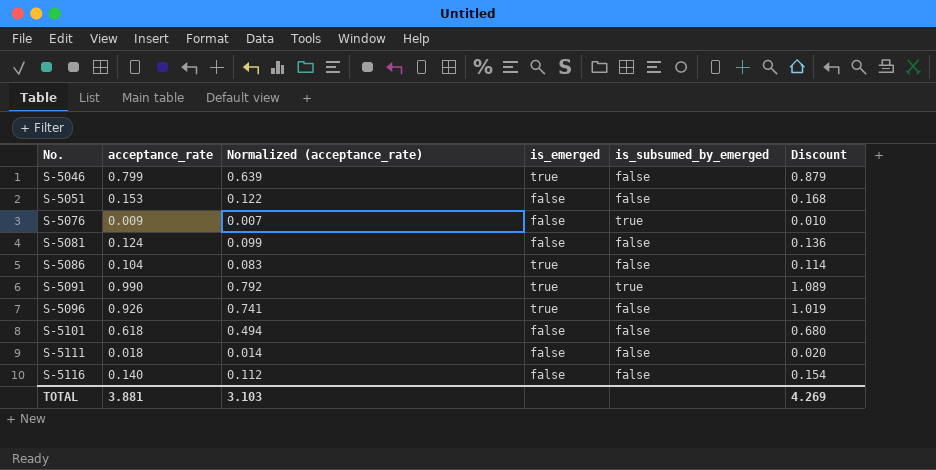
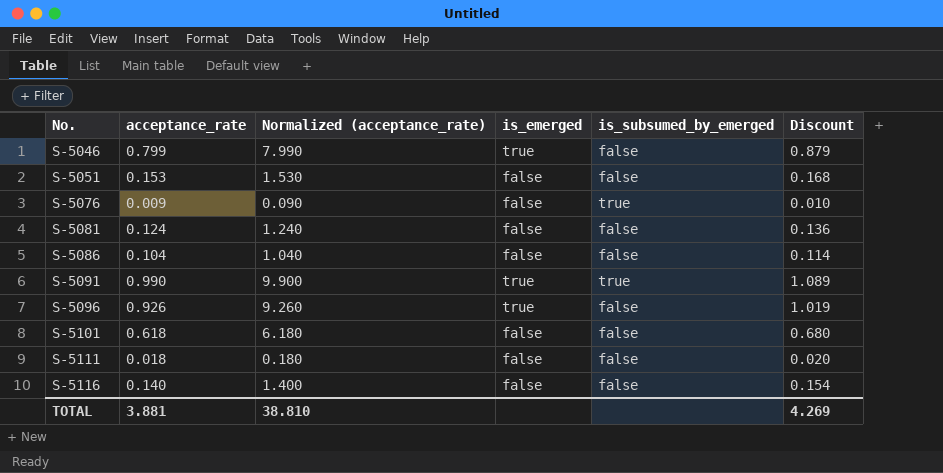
column Normalized (acceptance_rate) | formula: [acceptance_rate] * 0.8 -> [acceptance_rate] * 10
S-5086 | is_emerged: true -> false
TOTAL | Normalized (acceptance_rate): 3.103 -> 38.810

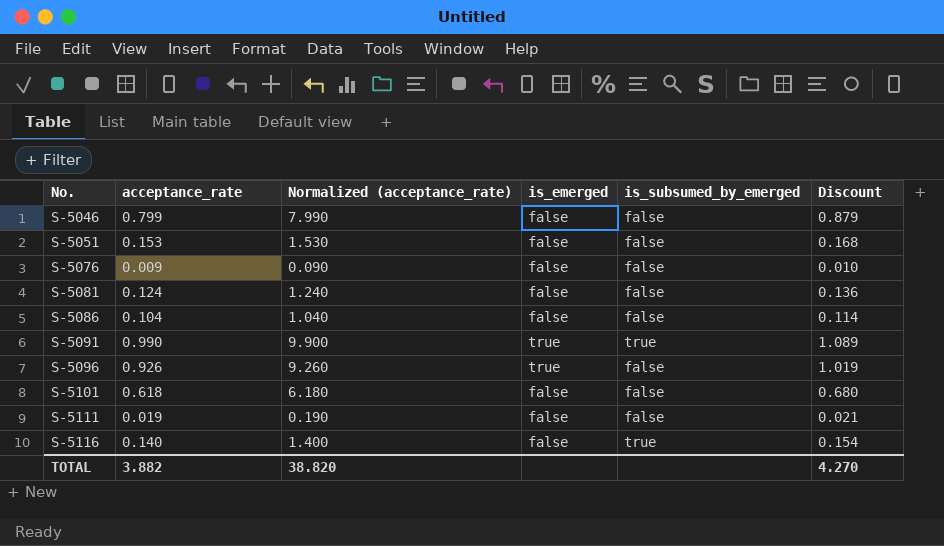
S-5046 | is_emerged: true -> false
S-5076 | is_subsumed_by_emerged: true -> false
S-5111 | acceptance_rate: 0.018 -> 0.019
S-5111 | Normalized (acceptance_rate): 0.180 -> 0.190
S-5111 | Discount: 0.020 -> 0.021
S-5116 | is_subsumed_by_emerged: false -> true
TOTAL | acceptance_rate: 3.881 -> 3.882
TOTAL | Normalized (acceptance_rate): 38.810 -> 38.820
TOTAL | Discount: 4.269 -> 4.270

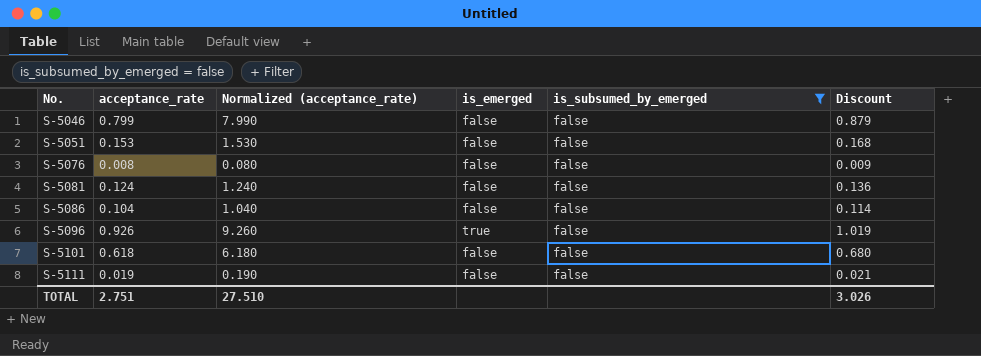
filter: none -> is_subsumed_by_emerged = false
S-5076 | acceptance_rate: 0.009 -> 0.008
S-5076 | Normalized (acceptance_rate): 0.090 -> 0.080
S-5076 | Discount: 0.010 -> 0.009
TOTAL | acceptance_rate: 3.882 -> 2.751
TOTAL | Normalized (acceptance_rate): 38.820 -> 27.510
TOTAL | Discount: 4.270 -> 3.026

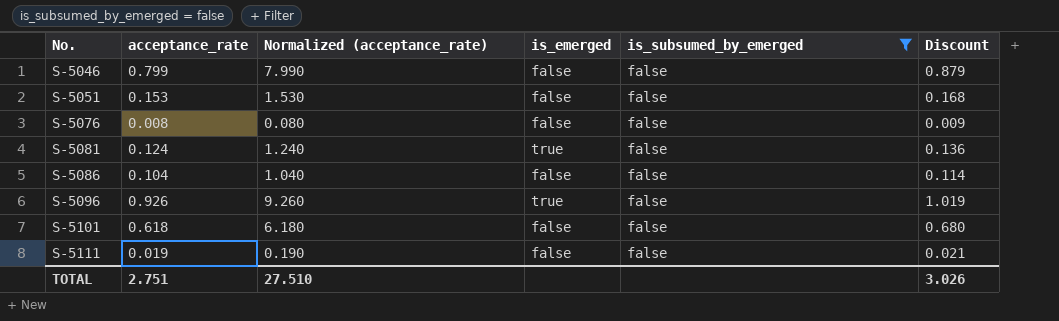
S-5081 | is_emerged: false -> true

